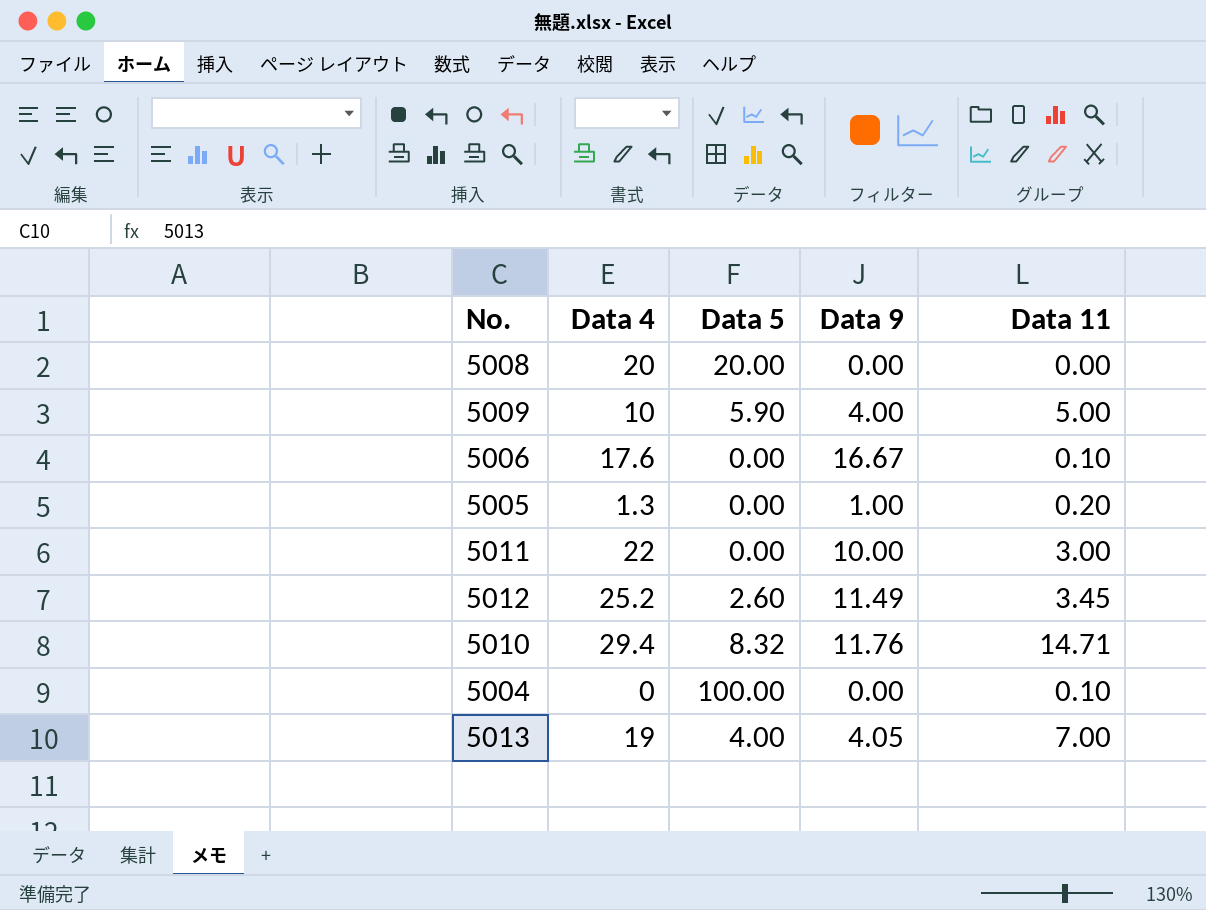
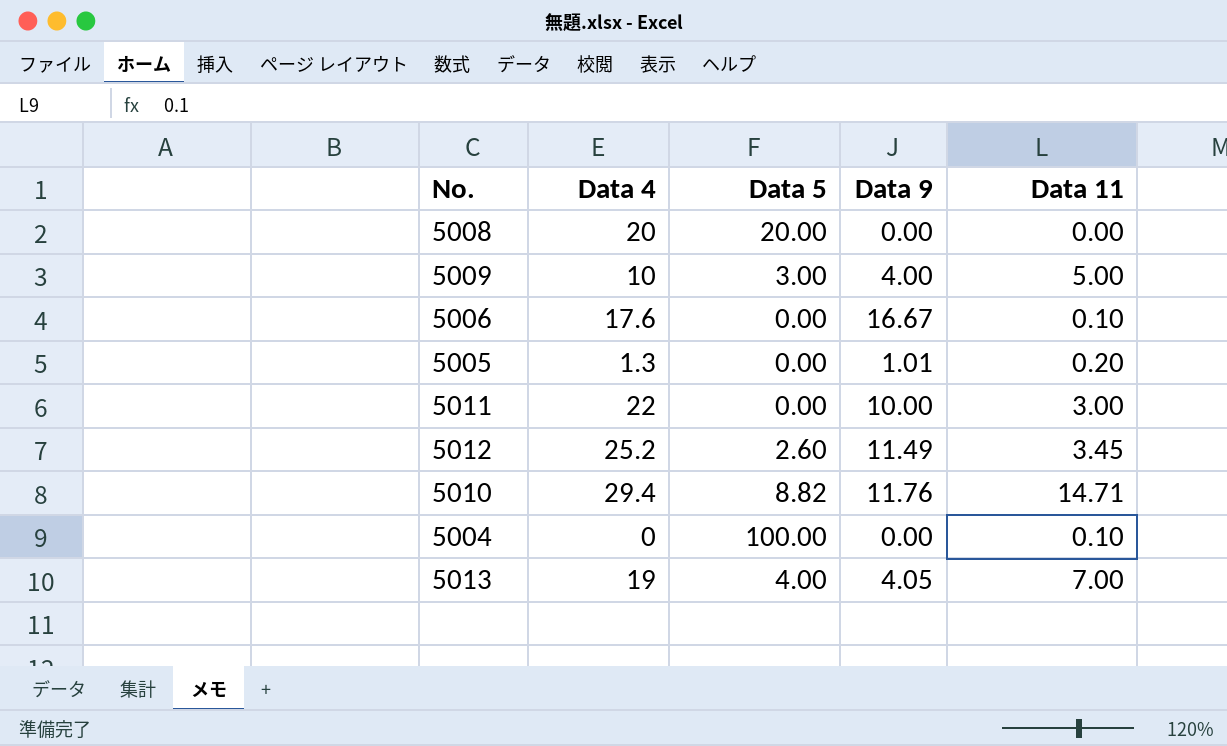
5009 | Data 5: 5.90 -> 3.00
5005 | Data 9: 1.00 -> 1.01
5010 | Data 5: 8.32 -> 8.82

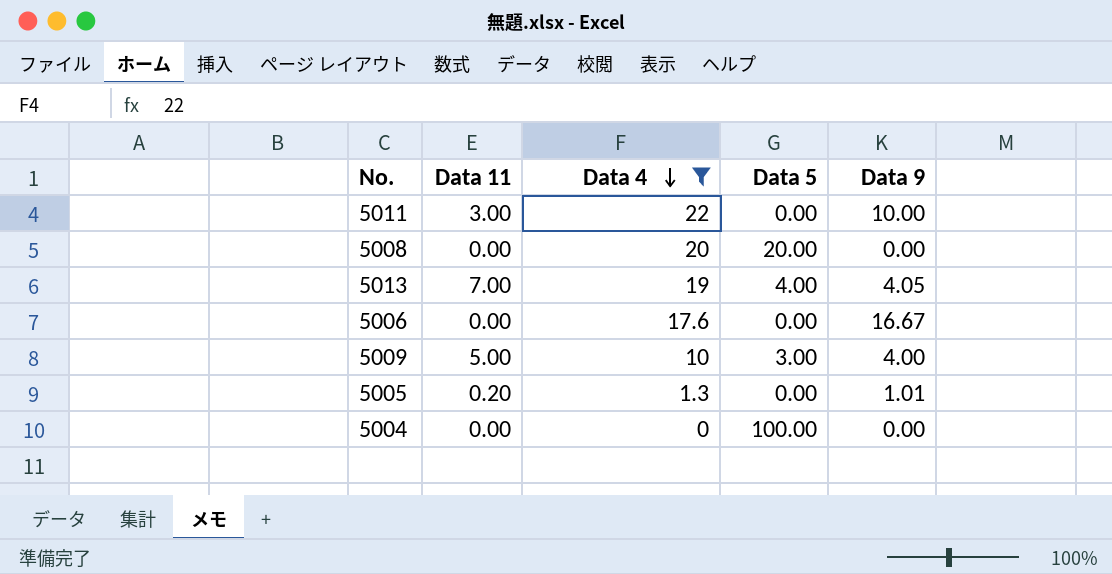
filter: none -> Data 4 <= 22
row order: none -> Data 4 descending
column Data 11 | position: 5 -> 2
5006 | Data 11: 0.10 -> 0.00
5004 | Data 11: 0.10 -> 0.00

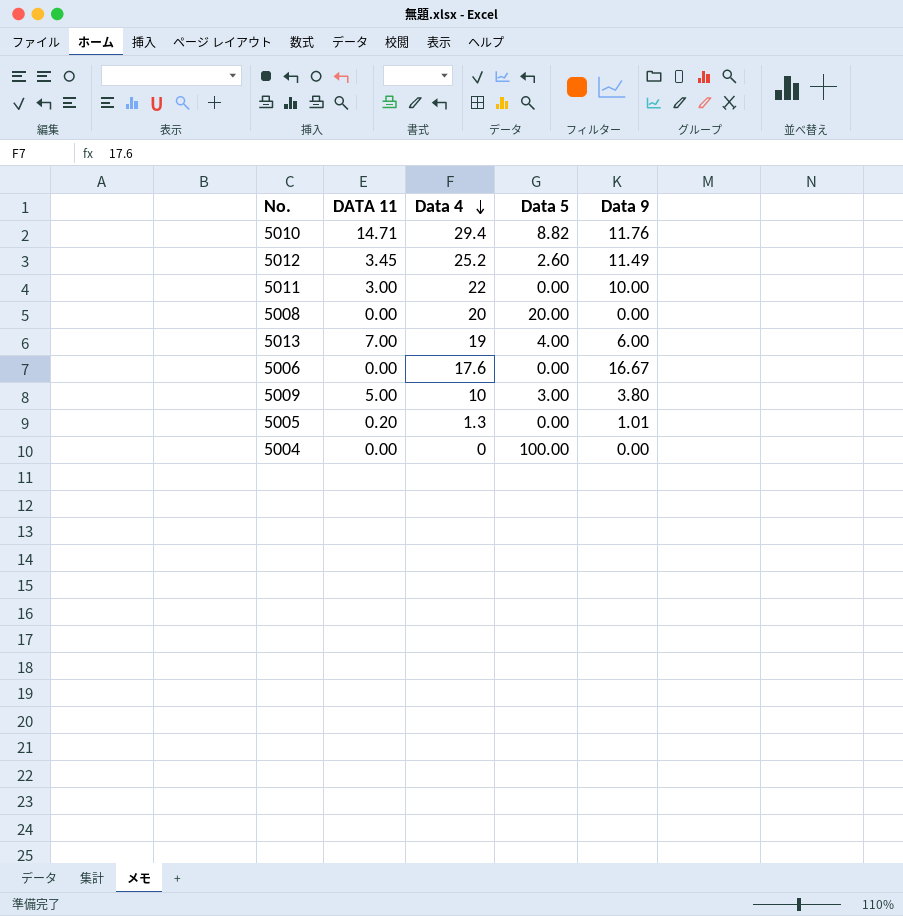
filter: Data 4 <= 22 -> none
column name: Data 11 -> DATA 11
5013 | Data 9: 4.05 -> 6.00
5009 | Data 9: 4.00 -> 3.80

